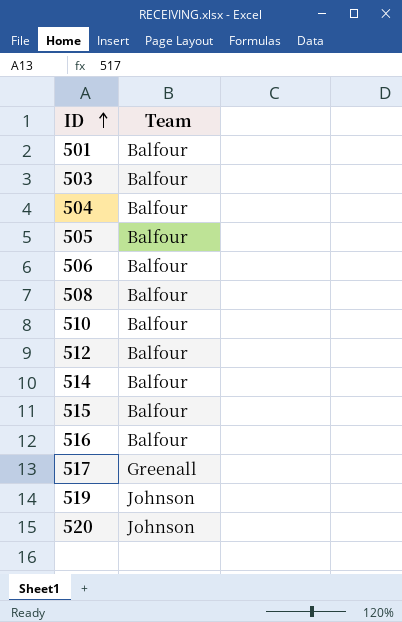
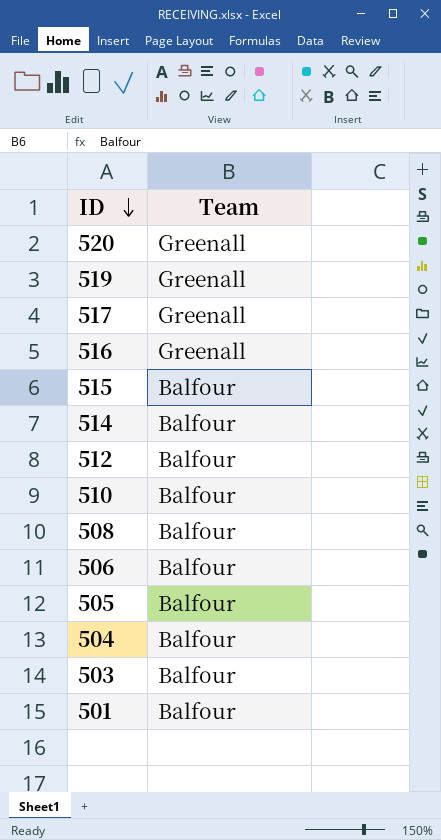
row order: ID ascending -> ID descending
520 | Team: Johnson -> Greenall
519 | Team: Johnson -> Greenall
516 | Team: Balfour -> Greenall

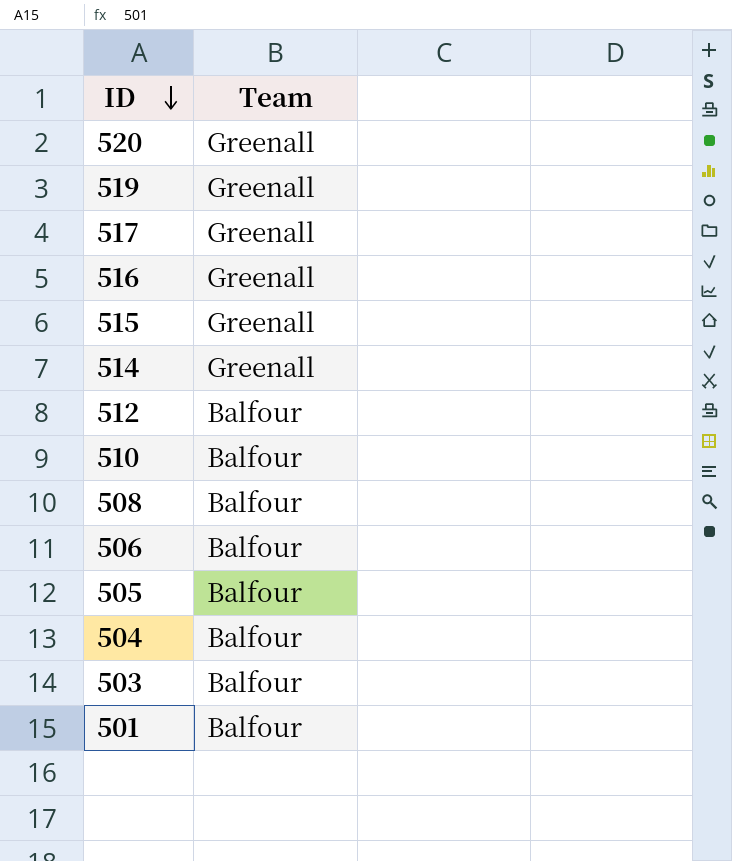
515 | Team: Balfour -> Greenall
514 | Team: Balfour -> Greenall

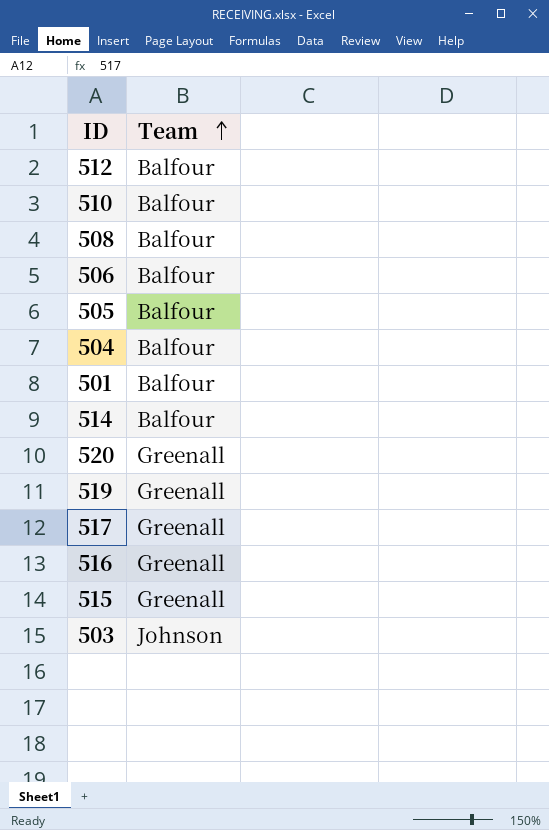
row order: ID descending -> Team ascending
514 | Team: Greenall -> Balfour
503 | Team: Balfour -> Johnson

